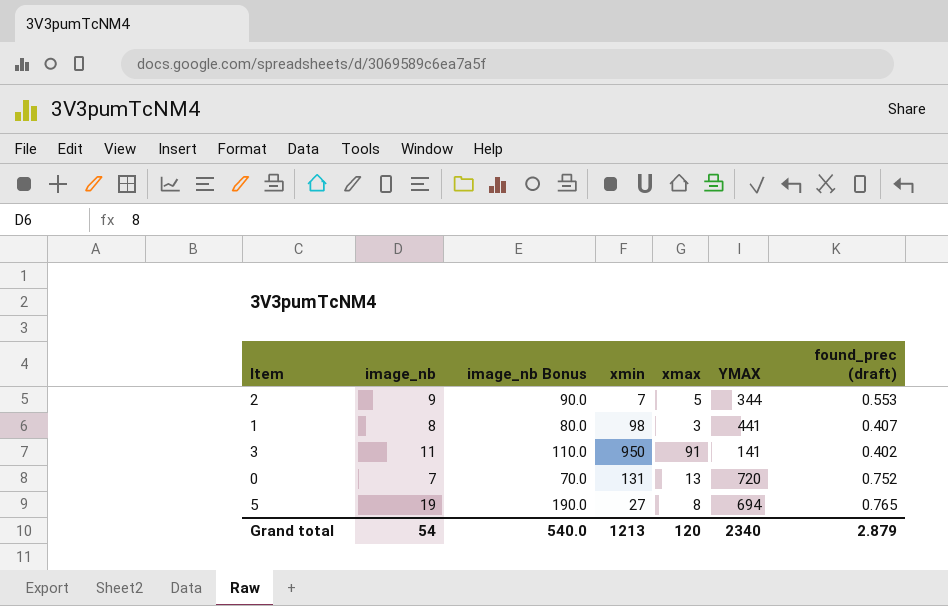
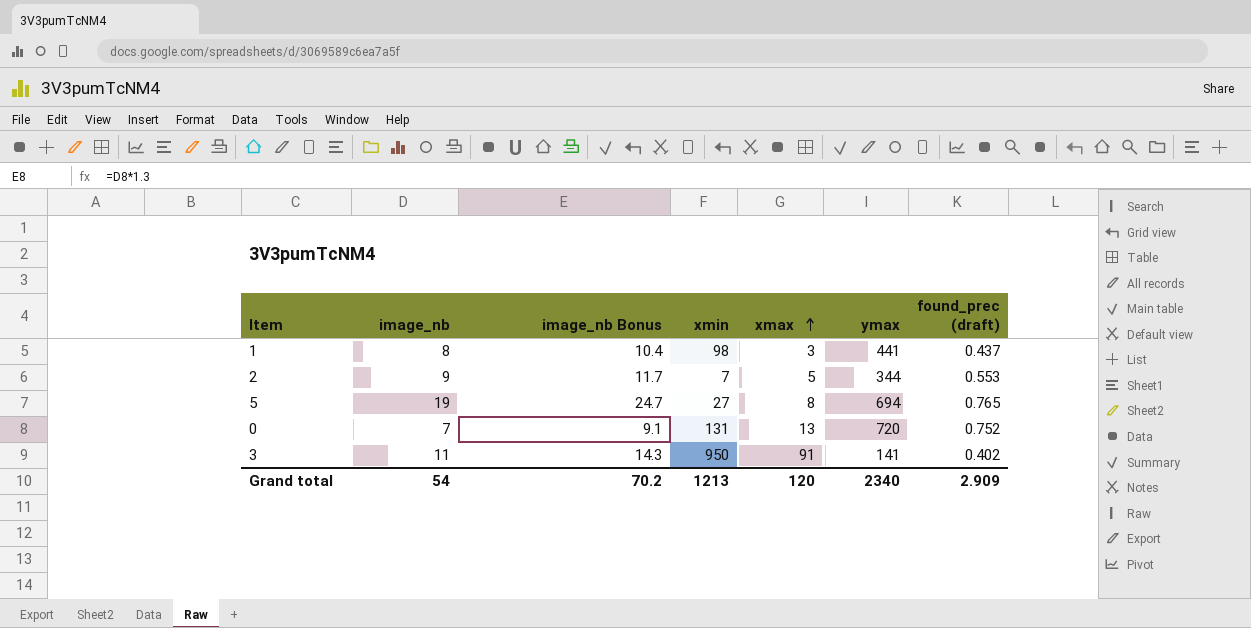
row order: none -> xmax ascending
column image_nb Bonus | formula: [image_nb] * 10 -> [image_nb] * 1.3
column name: YMAX -> ymax
1 | found_prec (draft): 0.407 -> 0.437
Grand total | image_nb Bonus: 540.0 -> 70.2
Grand total | found_prec (draft): 2.879 -> 2.909

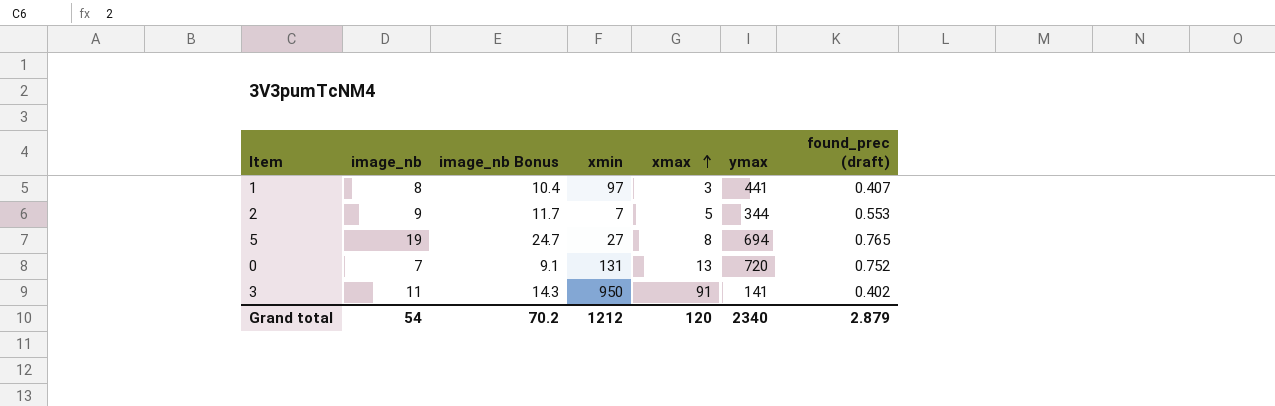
1 | xmin: 98 -> 97
1 | found_prec (draft): 0.437 -> 0.407
Grand total | xmin: 1213 -> 1212
Grand total | found_prec (draft): 2.909 -> 2.879

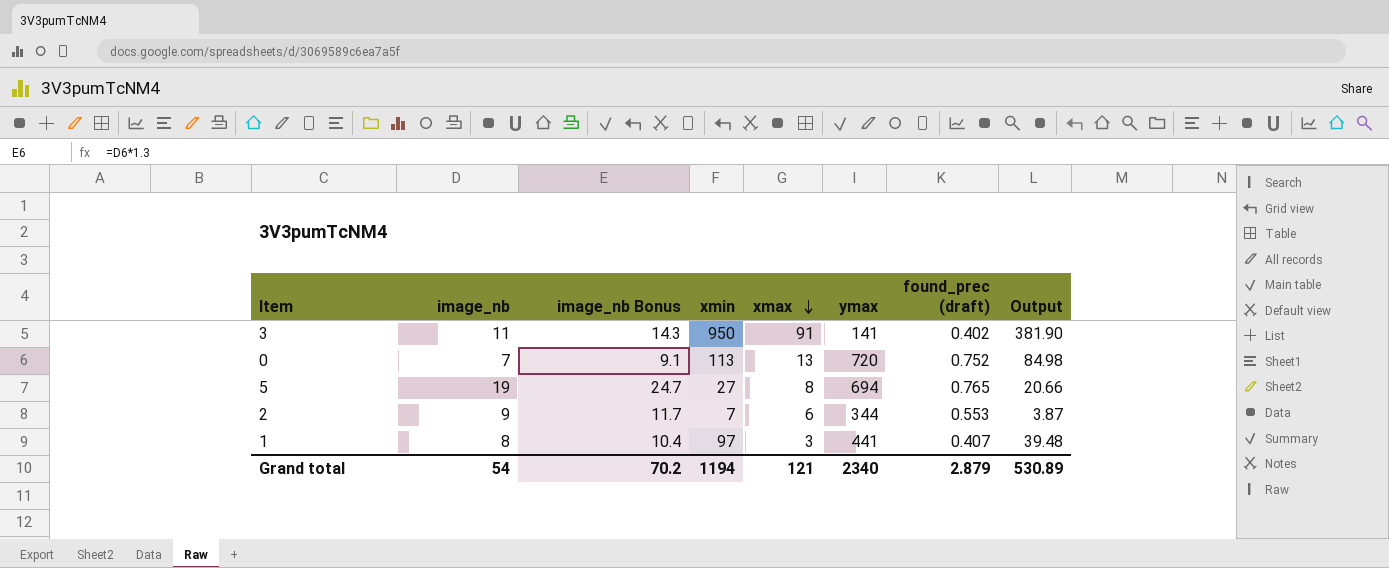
row order: xmax ascending -> xmax descending
column Output | formula: none -> [xmin] * [found_prec (draft)]
0 | xmin: 131 -> 113
2 | xmax: 5 -> 6
Grand total | xmin: 1212 -> 1194
Grand total | xmax: 120 -> 121

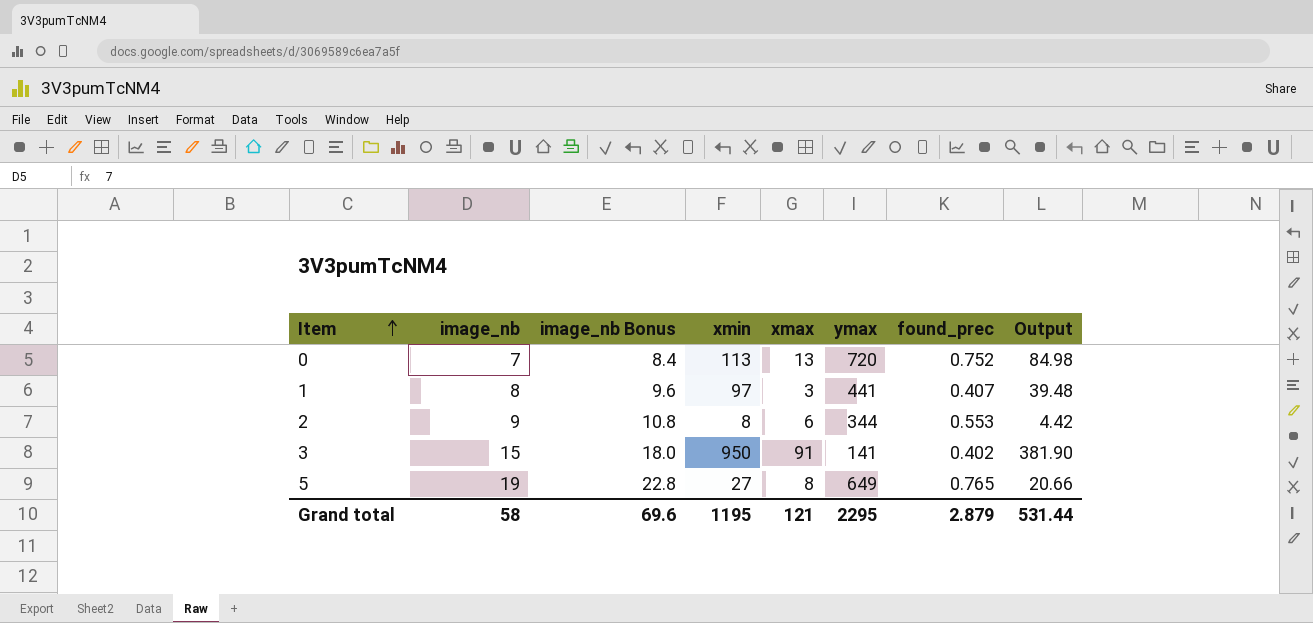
row order: xmax descending -> Item ascending
column image_nb Bonus | formula: [image_nb] * 1.3 -> [image_nb] * 1.2
column name: found_prec (draft) -> found_prec
2 | xmin: 7 -> 8
2 | Output: 3.87 -> 4.42
3 | image_nb: 11 -> 15
5 | ymax: 694 -> 649
Grand total | image_nb: 54 -> 58
Grand total | image_nb Bonus: 70.2 -> 69.6
Grand total | xmin: 1194 -> 1195
Grand total | ymax: 2340 -> 2295
Grand total | Output: 530.89 -> 531.44

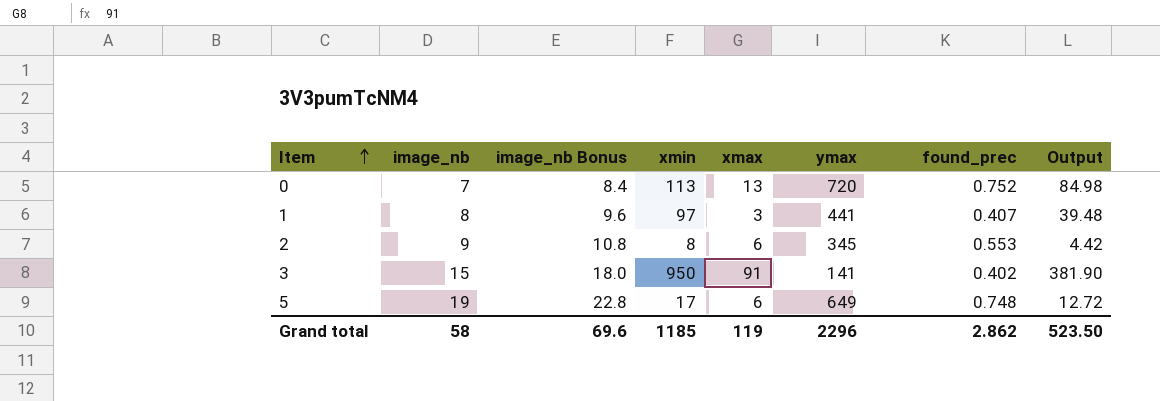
2 | ymax: 344 -> 345
5 | xmin: 27 -> 17
5 | xmax: 8 -> 6
5 | found_prec: 0.765 -> 0.748
5 | Output: 20.66 -> 12.72
Grand total | xmin: 1195 -> 1185
Grand total | xmax: 121 -> 119
Grand total | ymax: 2295 -> 2296
Grand total | found_prec: 2.879 -> 2.862
Grand total | Output: 531.44 -> 523.50

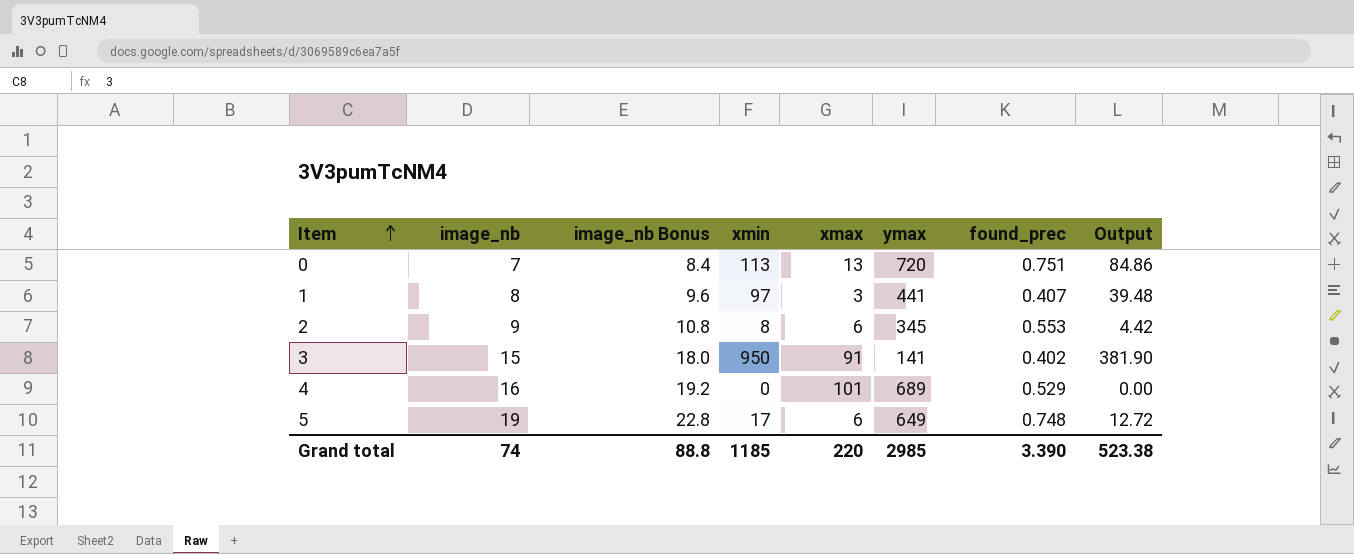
0 | found_prec: 0.752 -> 0.751
0 | Output: 84.98 -> 84.86
row 4: none -> 16 | 19.2 | 0 | 101 | 689 | 0.529 | 0.00
Grand total | image_nb: 58 -> 74
Grand total | image_nb Bonus: 69.6 -> 88.8
Grand total | xmax: 119 -> 220
Grand total | ymax: 2296 -> 2985
Grand total | found_prec: 2.862 -> 3.390
Grand total | Output: 523.50 -> 523.38

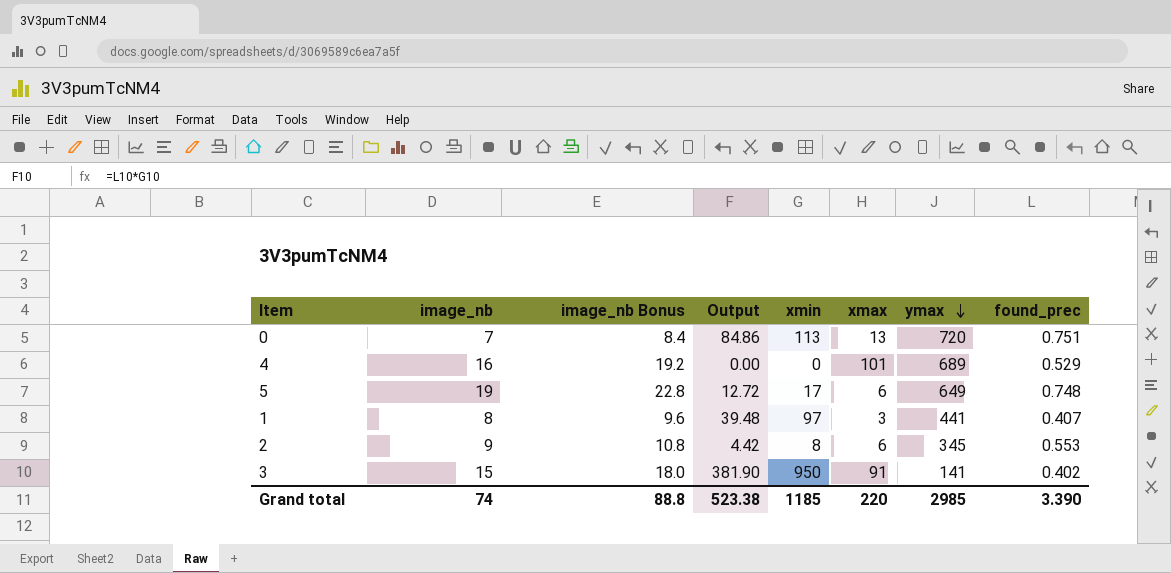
row order: Item ascending -> ymax descending
column Output | position: 8 -> 4

